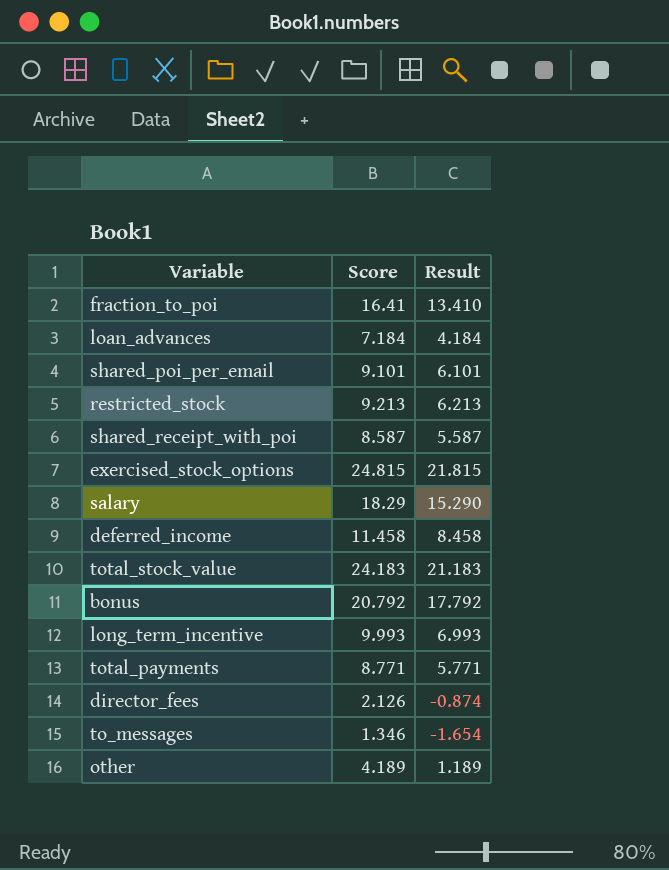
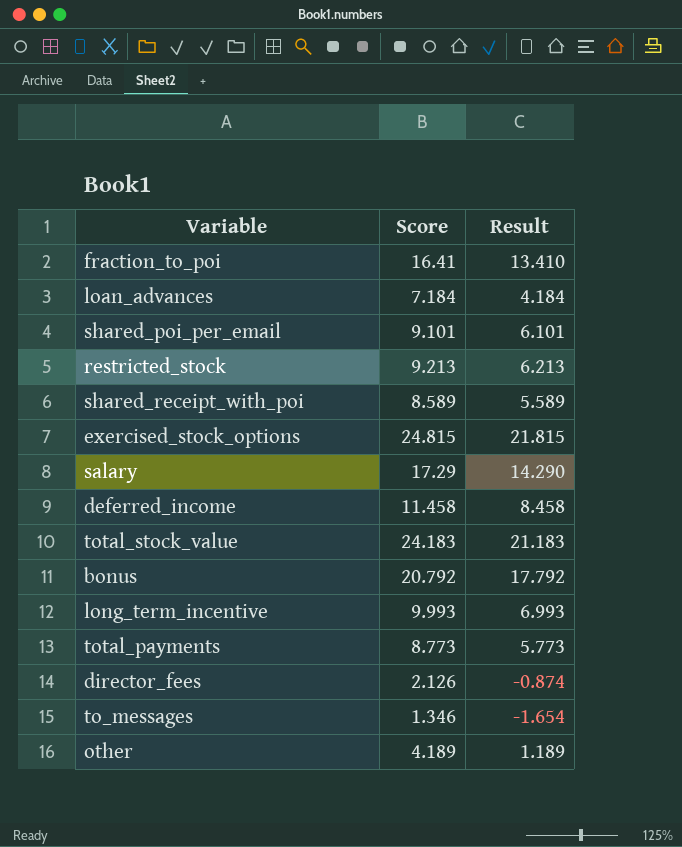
shared_receipt_with_poi | Score: 8.587 -> 8.589
shared_receipt_with_poi | Result: 5.587 -> 5.589
salary | Score: 18.29 -> 17.29
salary | Result: 15.290 -> 14.290
total_payments | Score: 8.771 -> 8.773
total_payments | Result: 5.771 -> 5.773

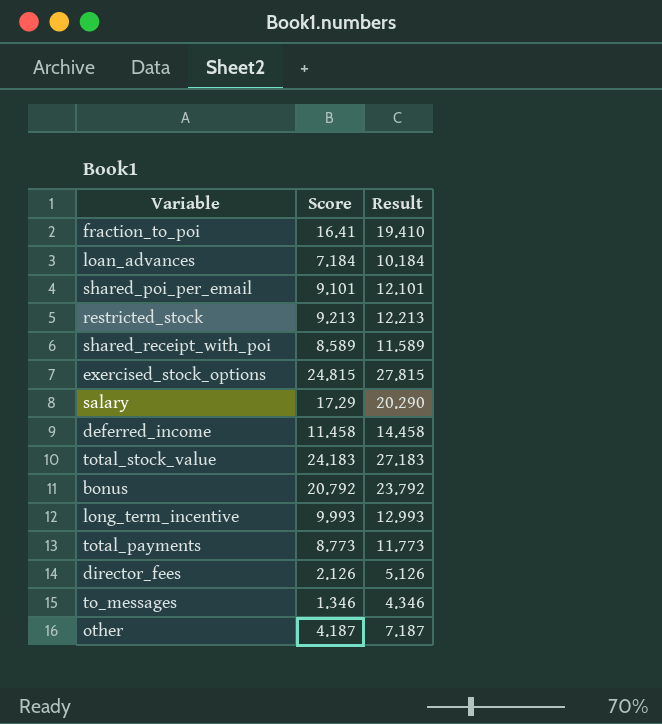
column Result | formula: [Score] - 3 -> [Score] + 3
other | Score: 4.189 -> 4.187

